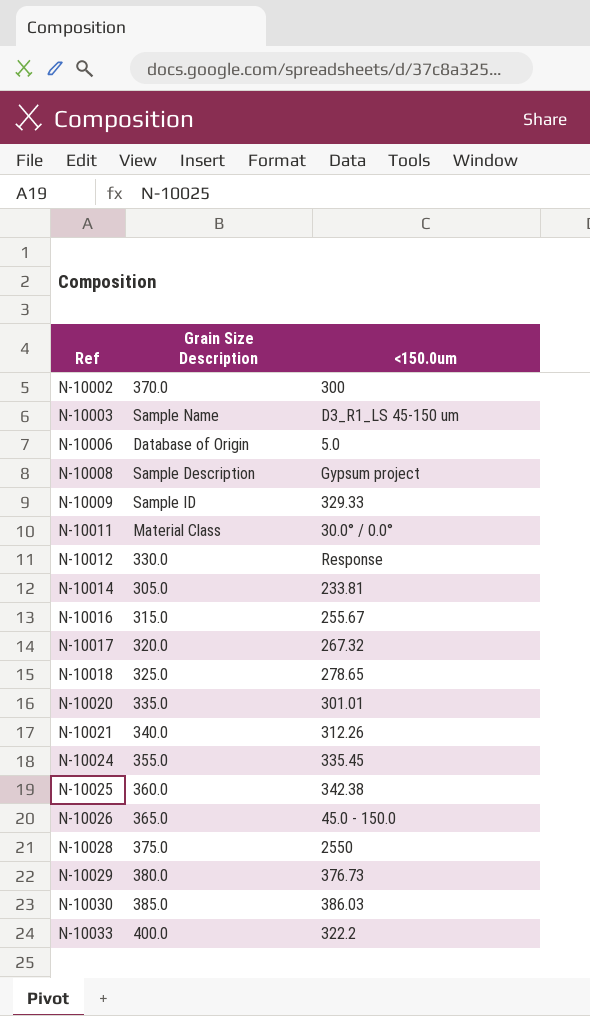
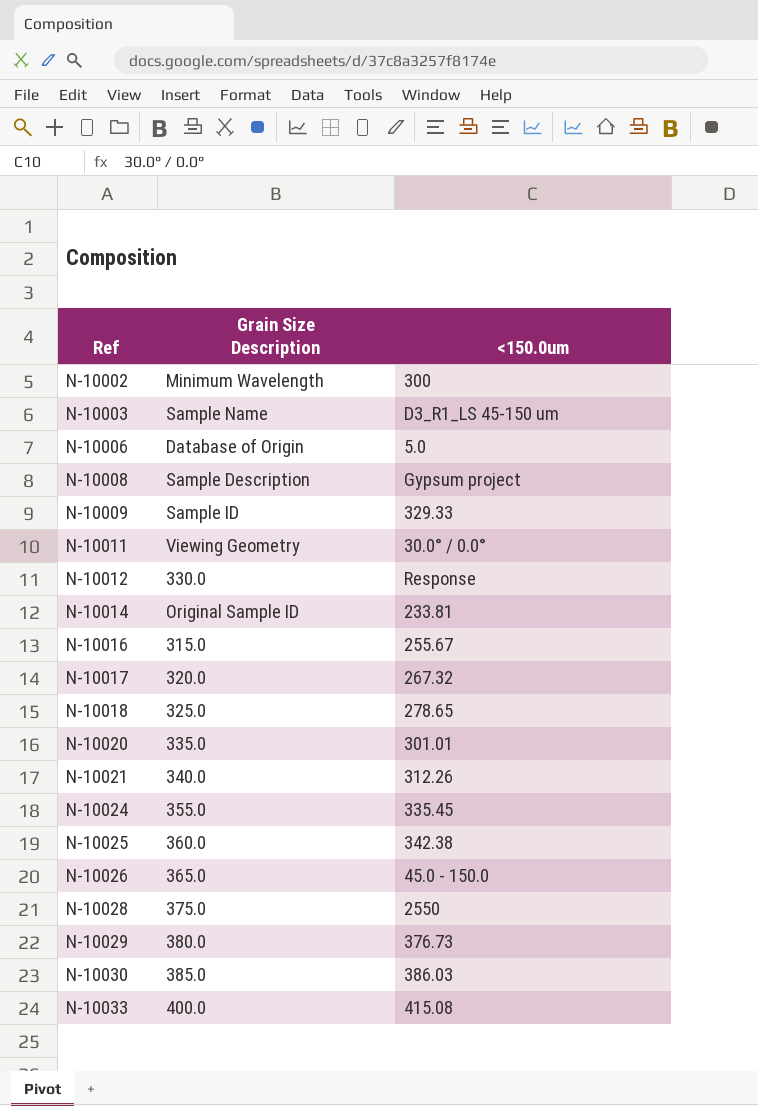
N-10002 | Grain Size Description: 370.0 -> Minimum Wavelength
N-10011 | Grain Size Description: Material Class -> Viewing Geometry
N-10014 | Grain Size Description: 305.0 -> Original Sample ID
N-10033 | <150.0um: 322.2 -> 415.08

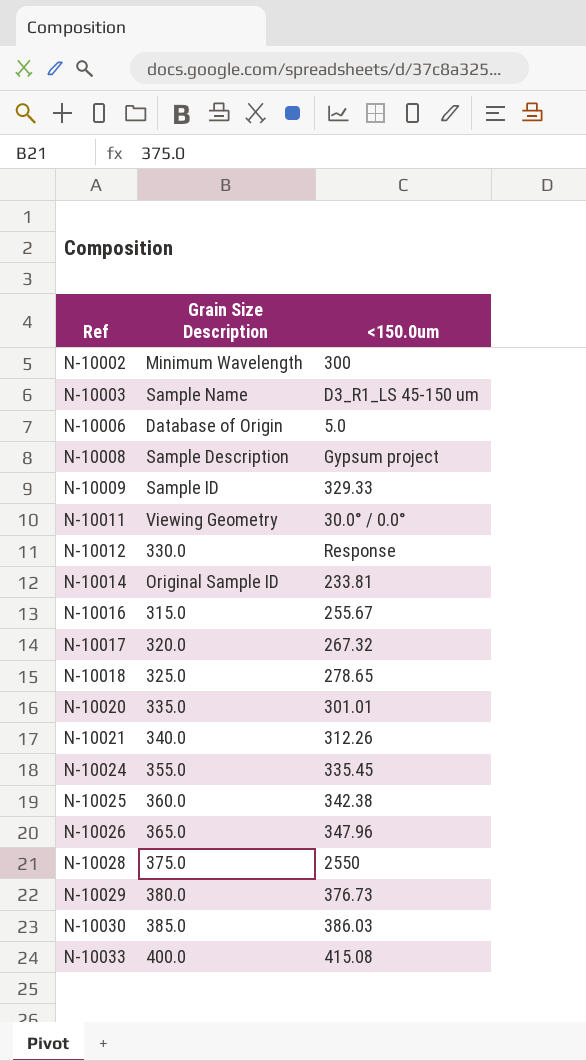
N-10026 | <150.0um: 45.0 - 150.0 -> 347.96

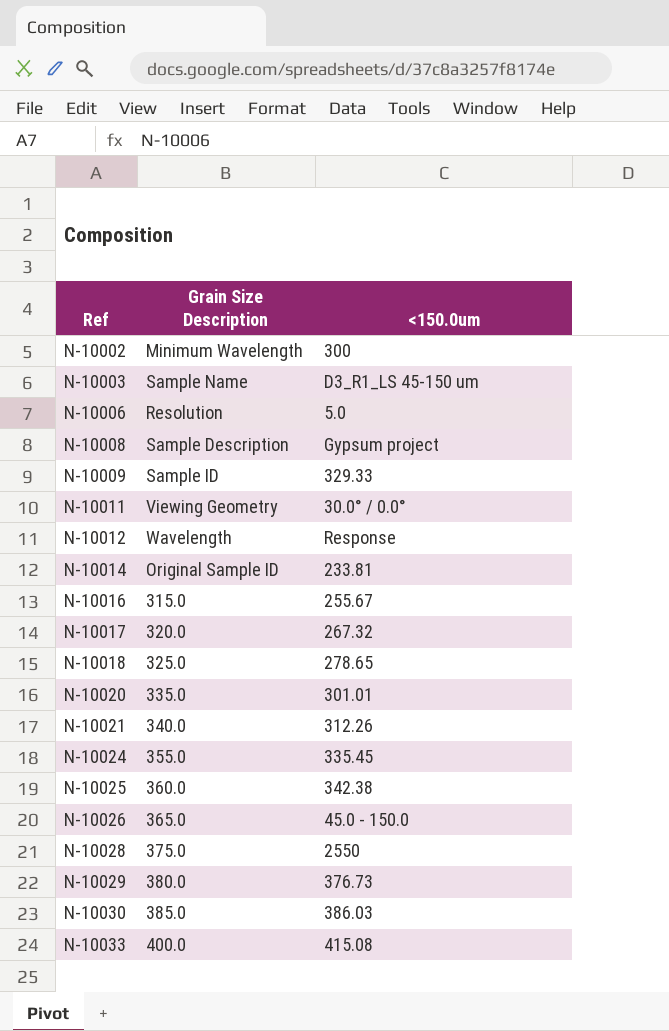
N-10006 | Grain Size Description: Database of Origin -> Resolution
N-10012 | Grain Size Description: 330.0 -> Wavelength
N-10026 | <150.0um: 347.96 -> 45.0 - 150.0

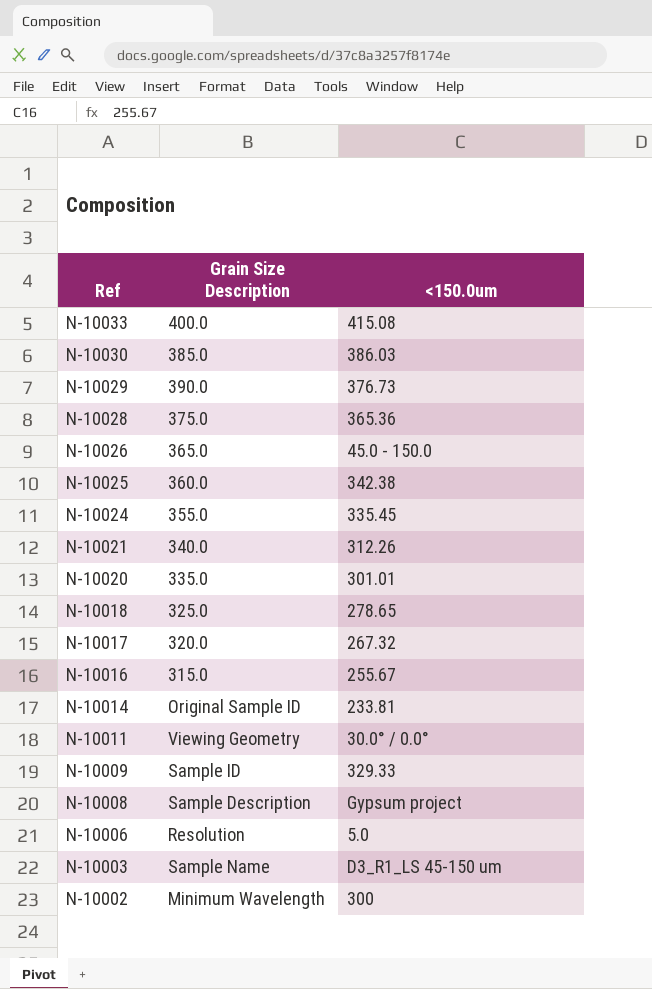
row order: Ref ascending -> Ref descending
row N-10012: Wavelength | Response -> none
N-10029 | Grain Size Description: 380.0 -> 390.0
N-10028 | <150.0um: 2550 -> 365.36

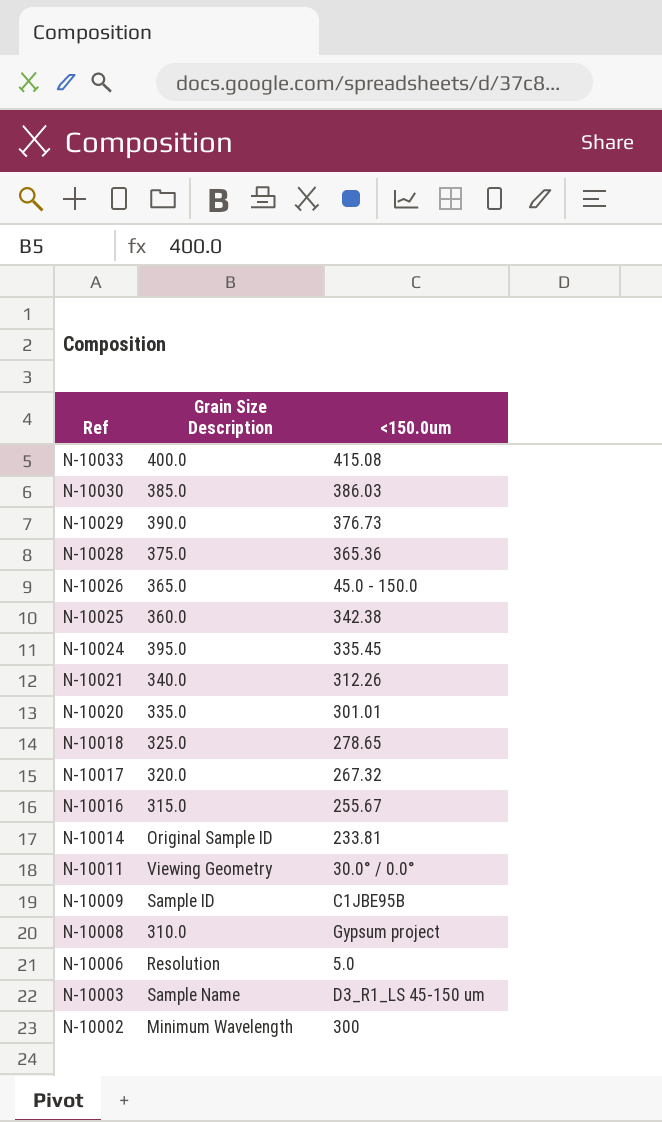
N-10024 | Grain Size Description: 355.0 -> 395.0
N-10009 | <150.0um: 329.33 -> C1JBE95B
N-10008 | Grain Size Description: Sample Description -> 310.0

